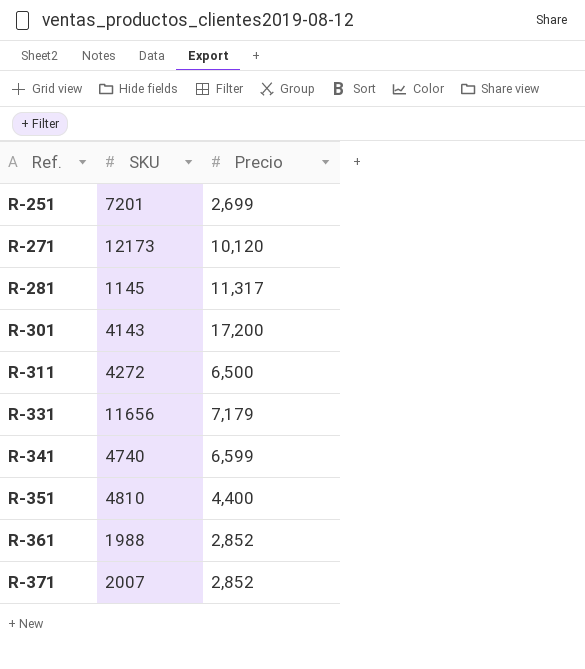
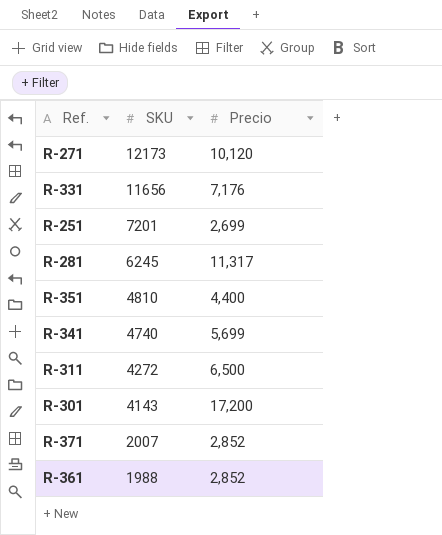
row order: Ref. ascending -> SKU descending
R-331 | Precio: 7,179 -> 7,176
R-281 | SKU: 1145 -> 6245
R-341 | Precio: 6,599 -> 5,699

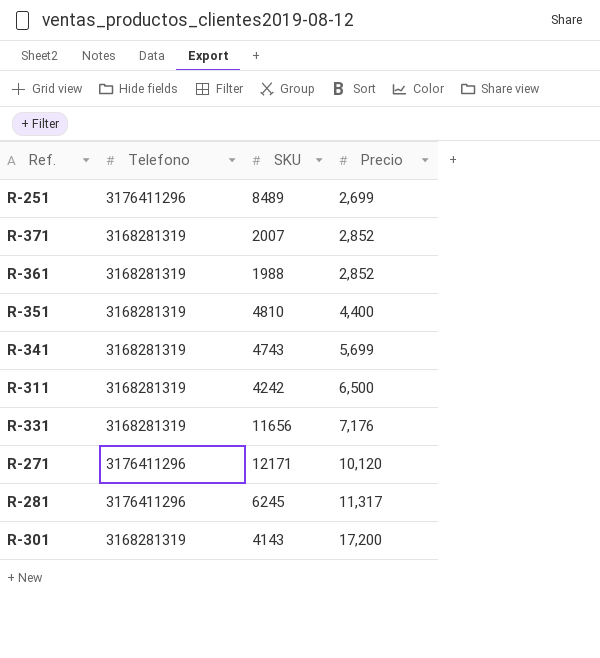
row order: SKU descending -> Precio ascending
column Telefono | position: none -> 2
R-251 | SKU: 7201 -> 8489
R-341 | SKU: 4740 -> 4743
R-311 | SKU: 4272 -> 4242
R-271 | SKU: 12173 -> 12171

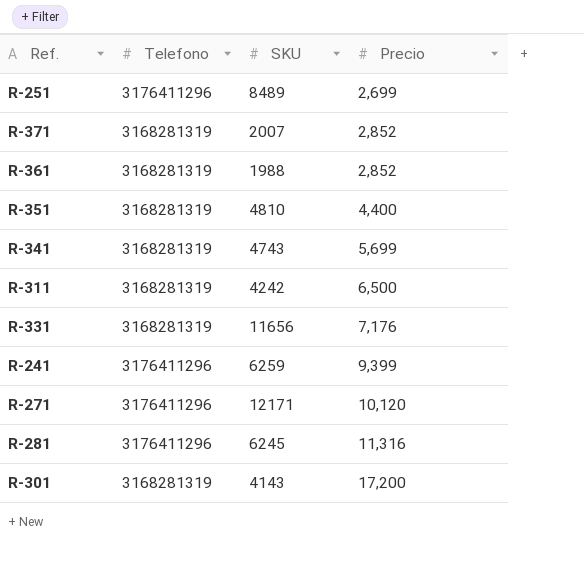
row R-241: none -> 3176411296 | 6259 | 9,399
R-281 | Precio: 11,317 -> 11,316

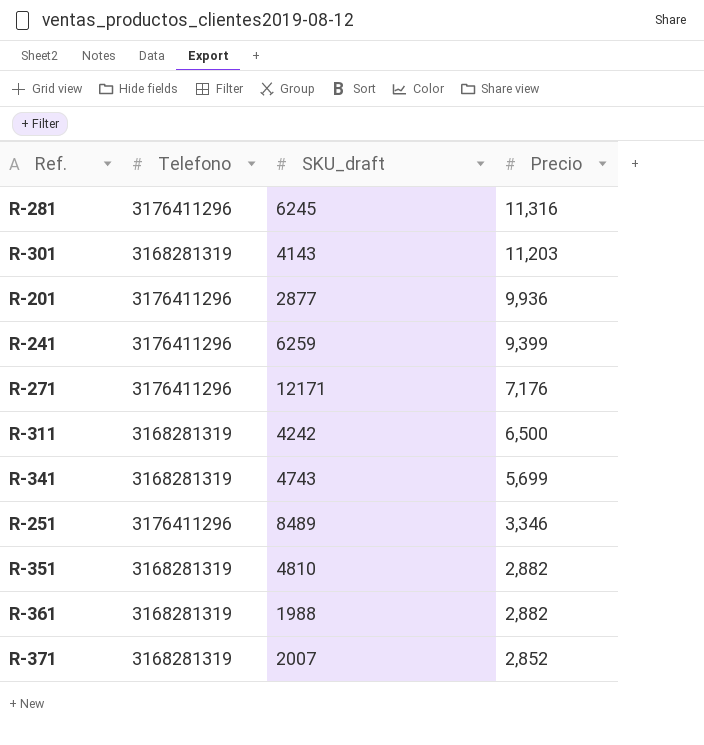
row order: Precio ascending -> Precio descending
column name: SKU -> SKU_draft
row R-331: 3168281319 | 11656 | 7,176 -> none
R-301 | Precio: 17,200 -> 11,203
row R-201: none -> 3176411296 | 2877 | 9,936
R-271 | Precio: 10,120 -> 7,176
R-251 | Precio: 2,699 -> 3,346
R-351 | Precio: 4,400 -> 2,882
R-361 | Precio: 2,852 -> 2,882

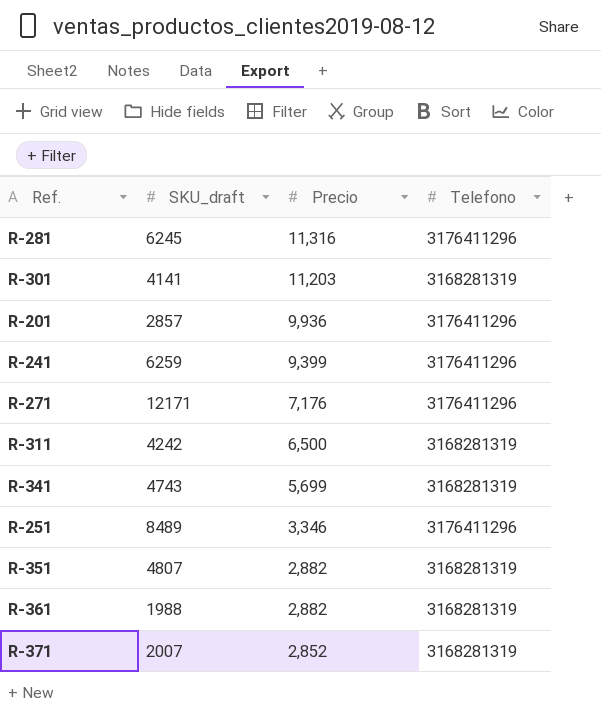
column Telefono | position: 2 -> 4
R-301 | SKU_draft: 4143 -> 4141
R-201 | SKU_draft: 2877 -> 2857
R-351 | SKU_draft: 4810 -> 4807

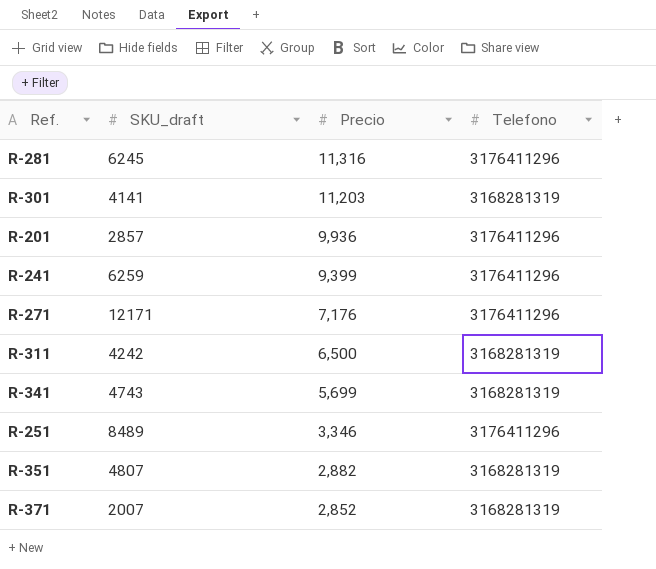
row R-361: 1988 | 2,882 | 3168281319 -> none

